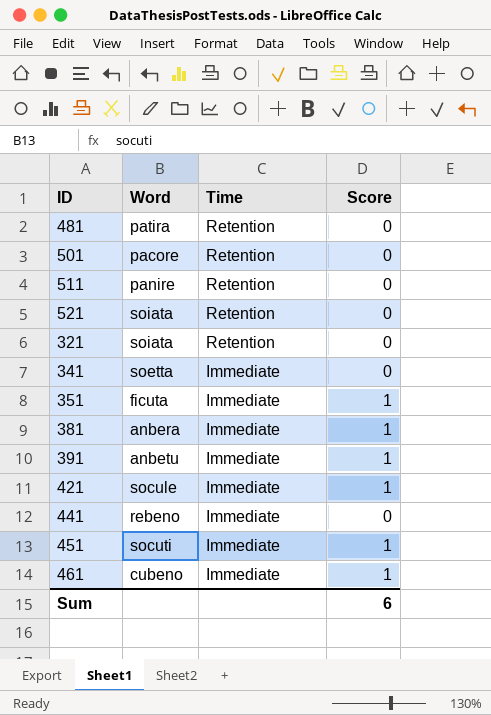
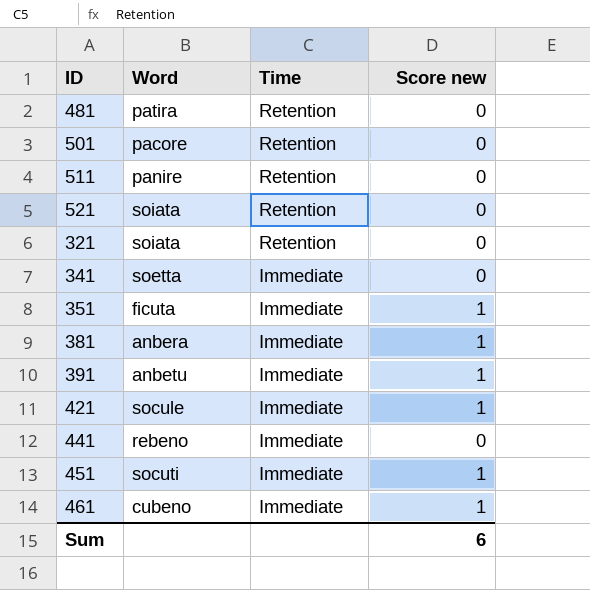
column name: Score -> Score new

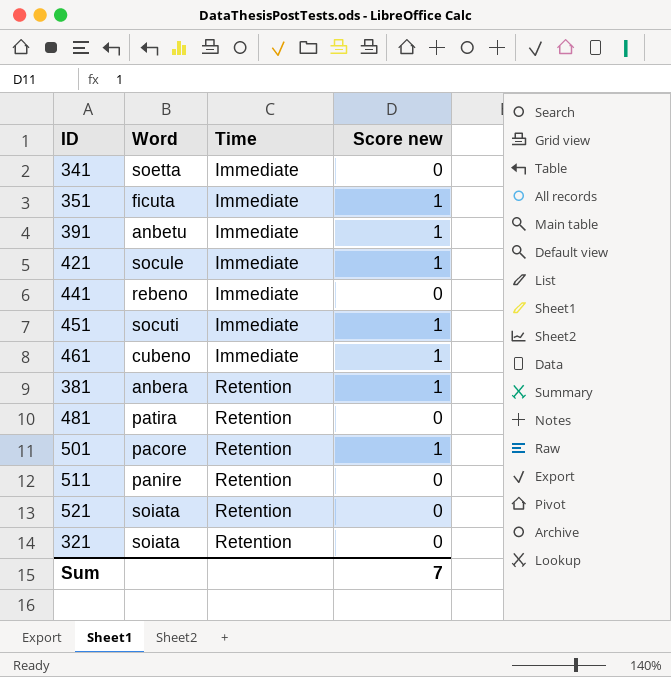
row order: Time descending -> Time ascending
381 | Time: Immediate -> Retention
501 | Score new: 0 -> 1
Sum | Score new: 6 -> 7

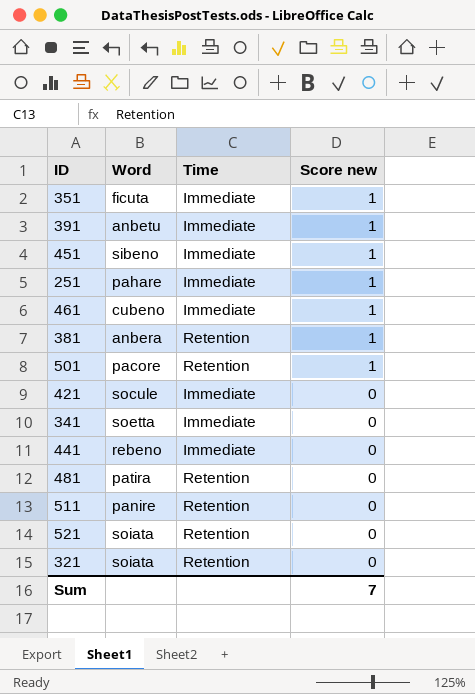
row order: Time ascending -> Score new descending
451 | Word: socuti -> sibeno
row 251: none -> pahare | Immediate | 1
421 | Score new: 1 -> 0

